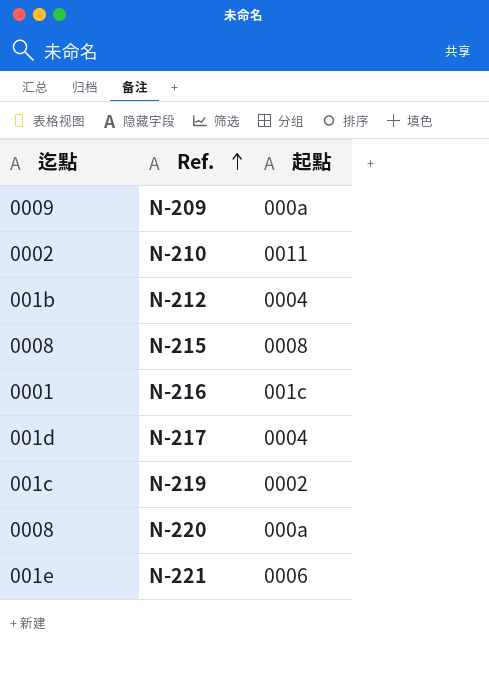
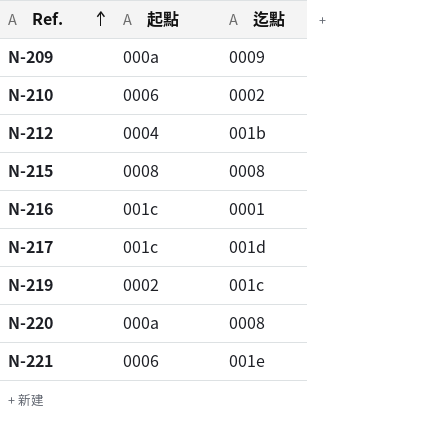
column 迄點 | position: 1 -> 3
N-210 | 起點: 0011 -> 0006
N-217 | 起點: 0004 -> 001c

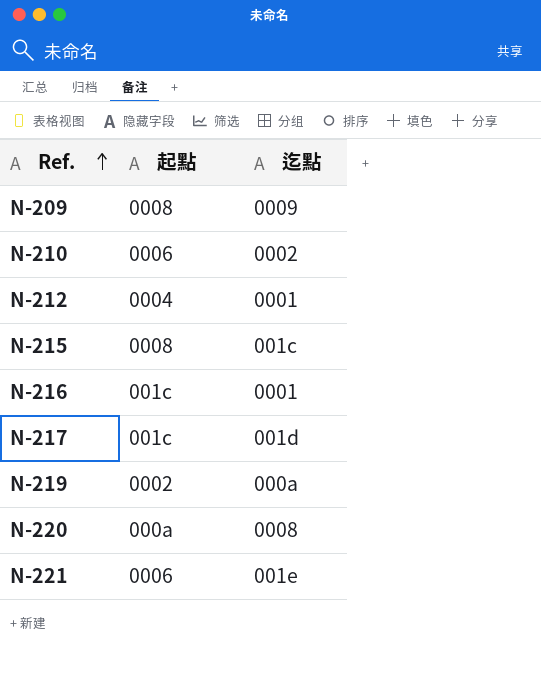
N-209 | 起點: 000a -> 0008
N-212 | 迄點: 001b -> 0001
N-215 | 迄點: 0008 -> 001c
N-219 | 迄點: 001c -> 000a

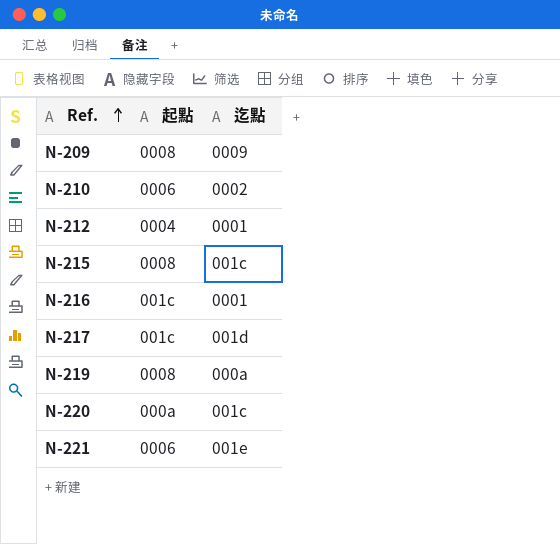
N-219 | 起點: 0002 -> 0008
N-220 | 迄點: 0008 -> 001c

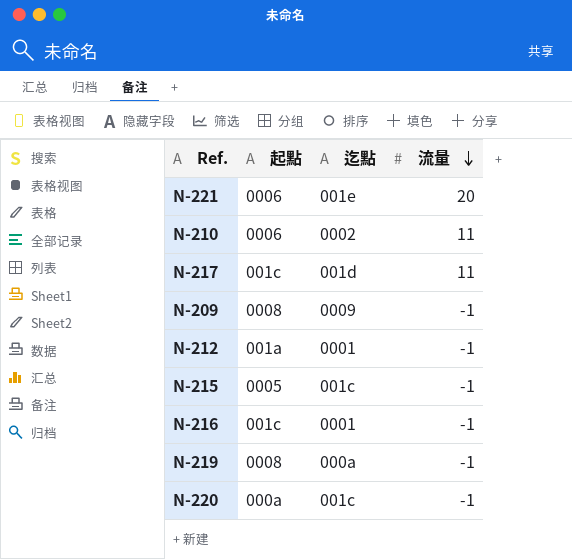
row order: Ref. ascending -> 流量 descending
column 流量 | position: none -> 4
N-212 | 起點: 0004 -> 001a
N-215 | 起點: 0008 -> 0005

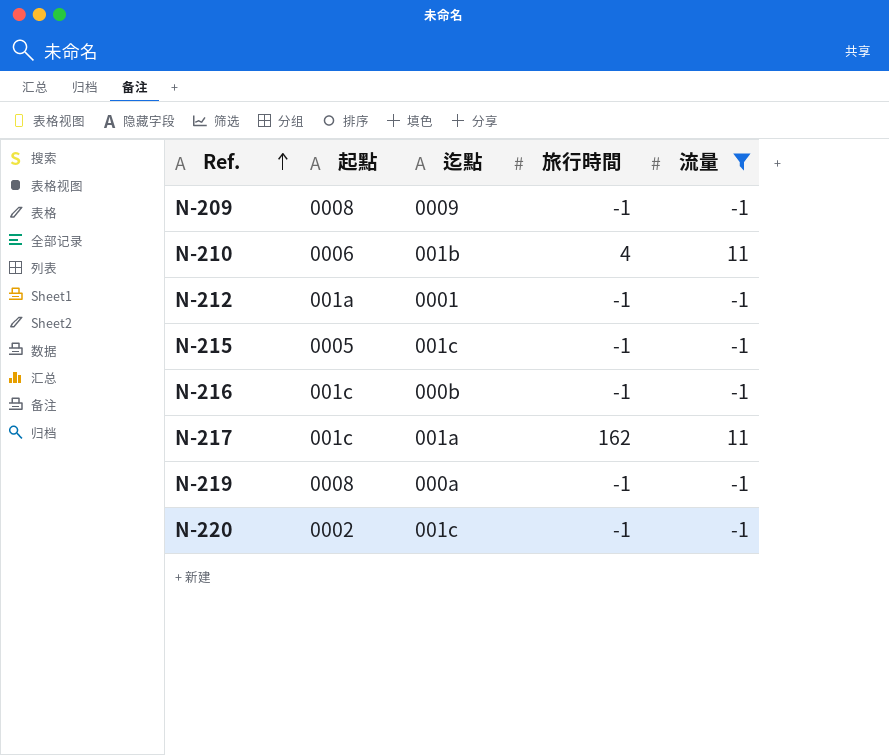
filter: none -> 流量 != 20
row order: 流量 descending -> Ref. ascending
column 旅行時間 | position: none -> 4
N-210 | 迄點: 0002 -> 001b
N-216 | 迄點: 0001 -> 000b
N-217 | 迄點: 001d -> 001a
N-220 | 起點: 000a -> 0002

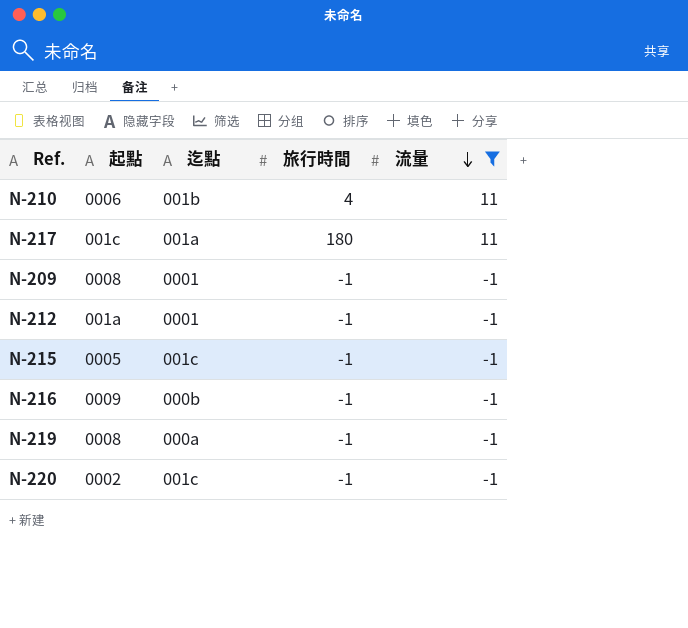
row order: Ref. ascending -> 流量 descending
N-217 | 旅行時間: 162 -> 180
N-209 | 迄點: 0009 -> 0001
N-216 | 起點: 001c -> 0009

